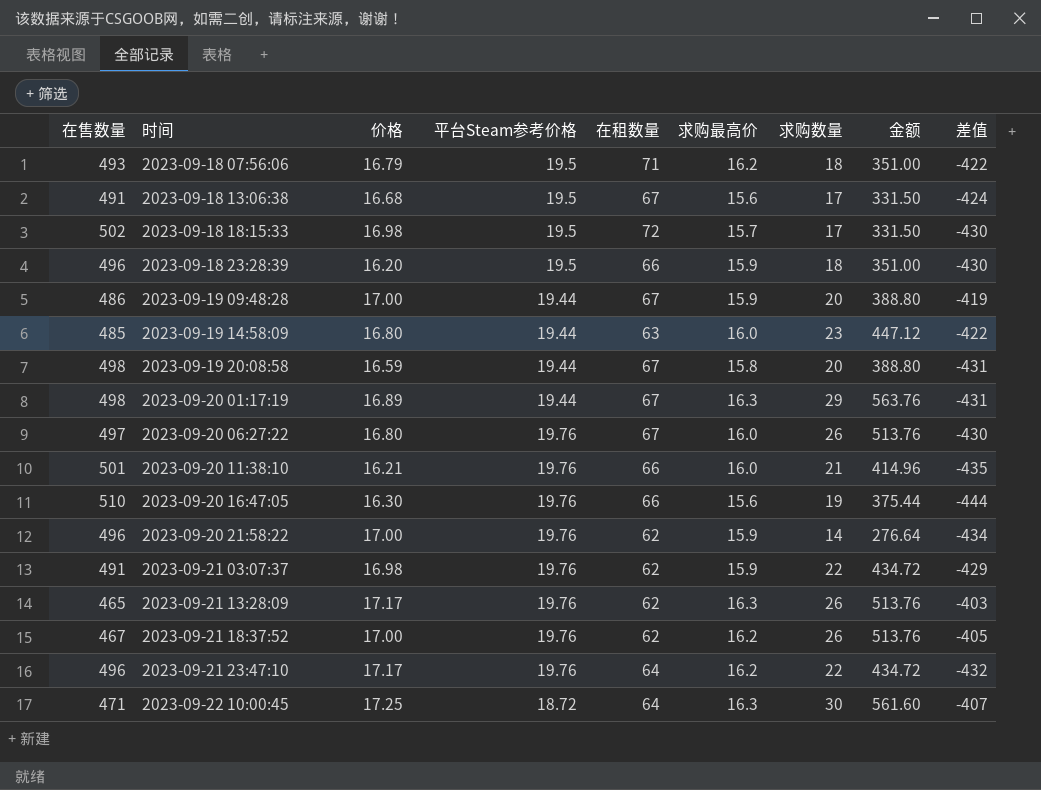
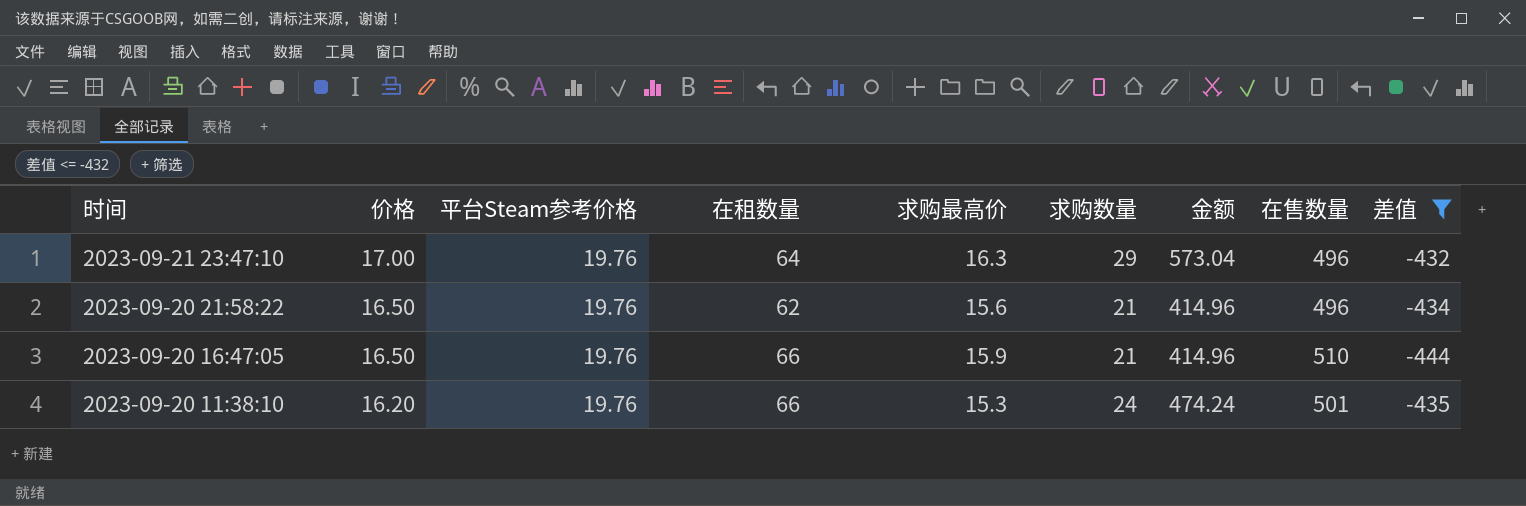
filter: none -> 差值 <= -432
row order: 时间 ascending -> 时间 descending
column 在售数量 | position: 1 -> 8
2023-09-21 23:47:10 | 价格: 17.17 -> 17.00
2023-09-21 23:47:10 | 求购最高价: 16.2 -> 16.3
2023-09-21 23:47:10 | 求购数量: 22 -> 29
2023-09-21 23:47:10 | 金额: 434.72 -> 573.04
2023-09-20 21:58:22 | 价格: 17.00 -> 16.50
2023-09-20 21:58:22 | 求购最高价: 15.9 -> 15.6
2023-09-20 21:58:22 | 求购数量: 14 -> 21
2023-09-20 21:58:22 | 金额: 276.64 -> 414.96
2023-09-20 16:47:05 | 价格: 16.30 -> 16.50
2023-09-20 16:47:05 | 求购最高价: 15.6 -> 15.9
2023-09-20 16:47:05 | 求购数量: 19 -> 21
2023-09-20 16:47:05 | 金额: 375.44 -> 414.96
2023-09-20 11:38:10 | 价格: 16.21 -> 16.20
2023-09-20 11:38:10 | 求购最高价: 16.0 -> 15.3
2023-09-20 11:38:10 | 求购数量: 21 -> 24
2023-09-20 11:38:10 | 金额: 414.96 -> 474.24

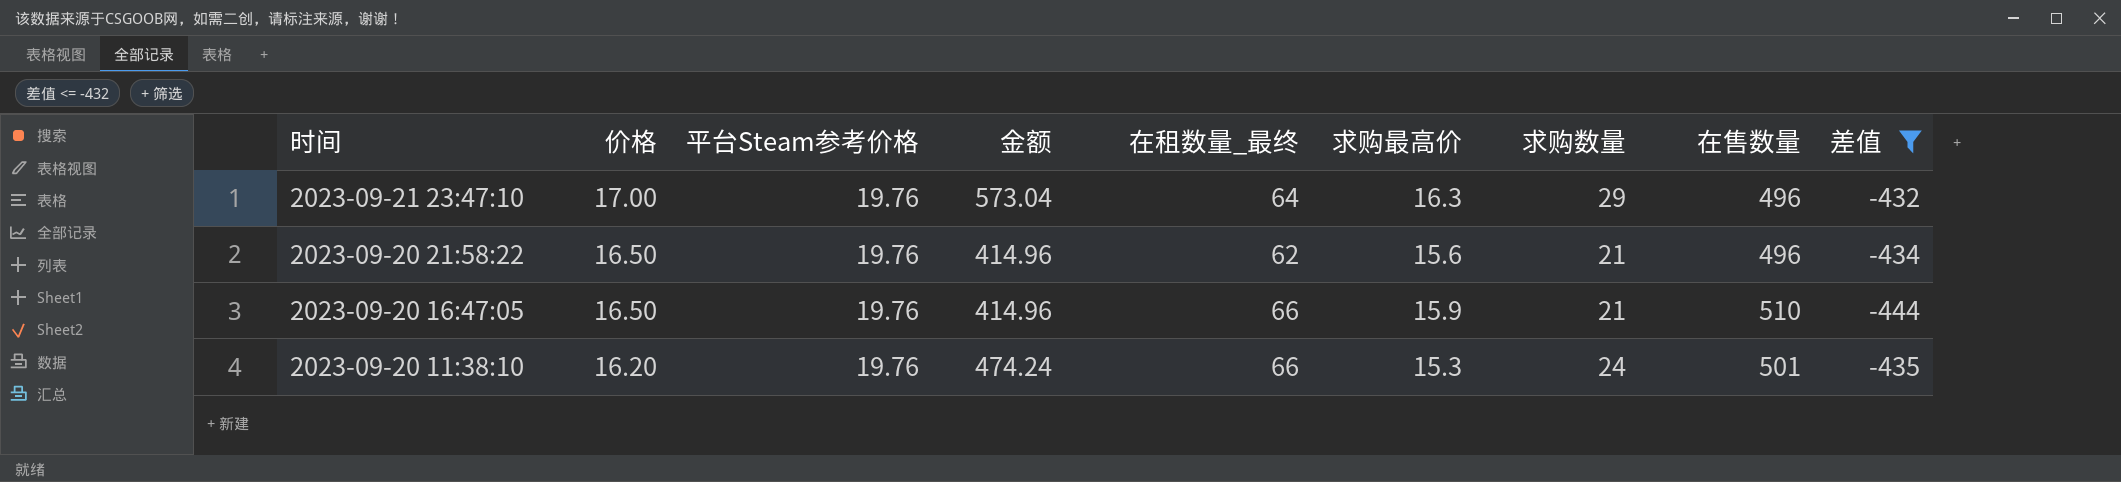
column 金额 | position: 7 -> 4
column name: 在租数量 -> 在租数量_最终

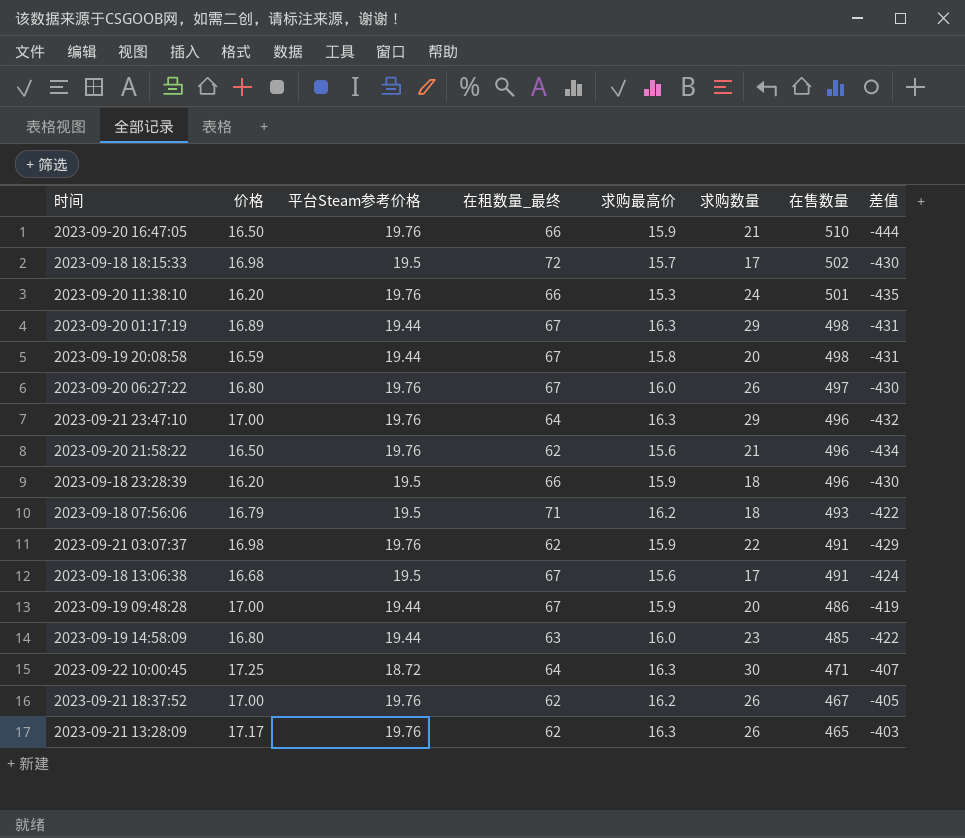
filter: 差值 <= -432 -> none
row order: 时间 descending -> 在售数量 descending
column 金额 | formula: [平台Steam参考价格] * [求购数量] -> none

